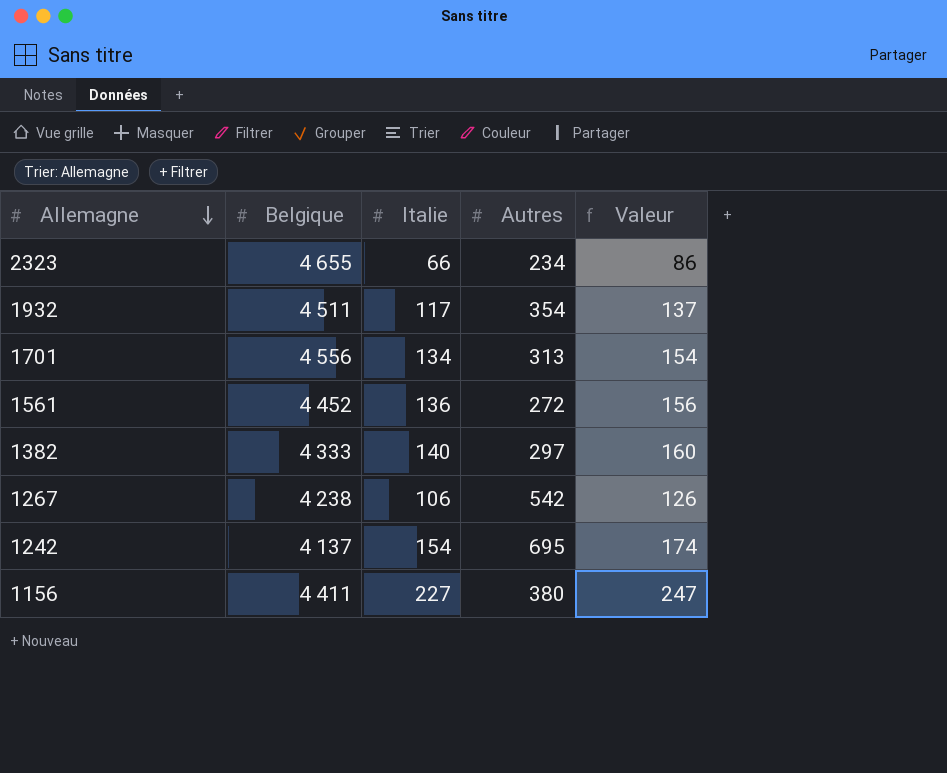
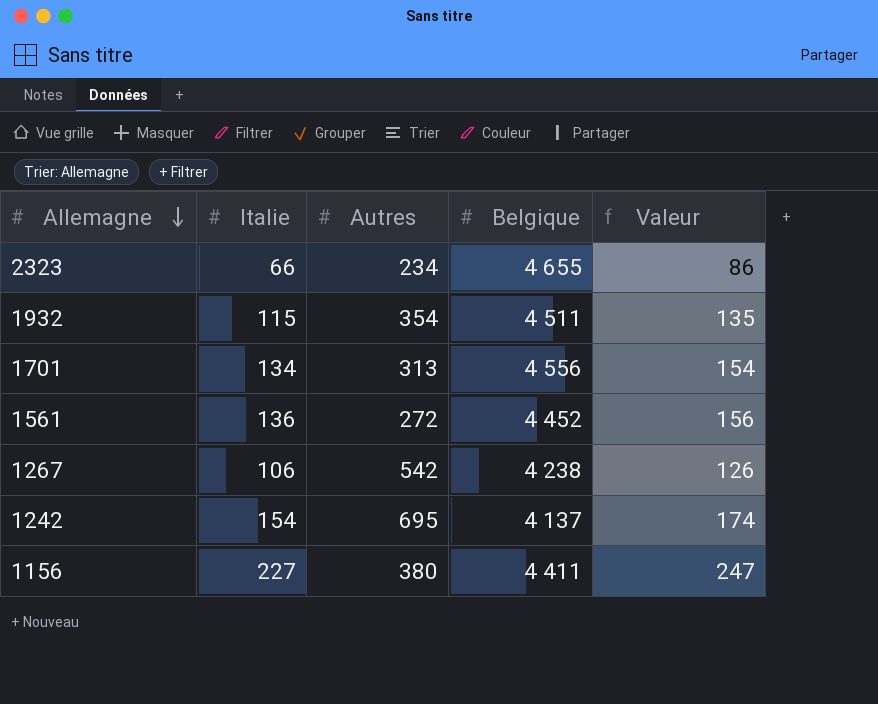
column Belgique | position: 2 -> 4
row 1382: 4 333 | 140 | 297 | 160 -> none
1932 | Italie: 117 -> 115
1932 | Valeur: 137 -> 135

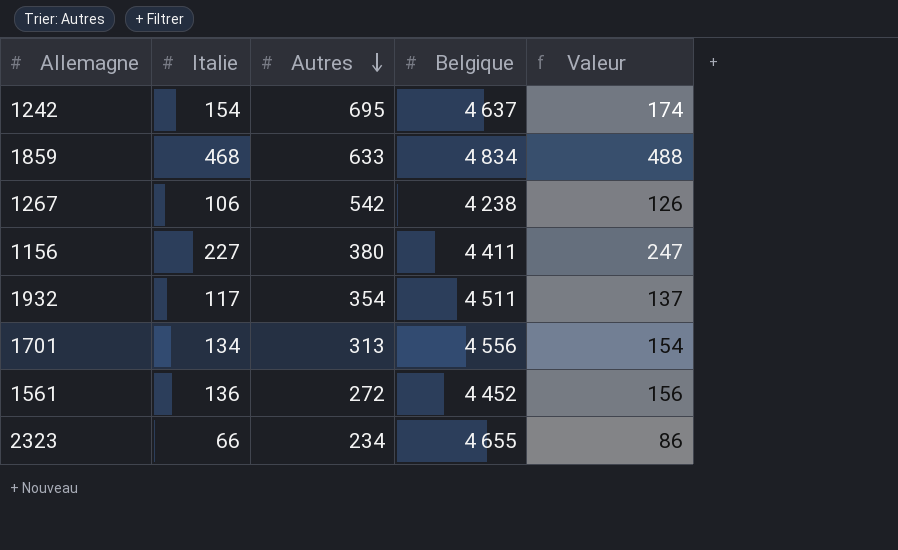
row order: Allemagne descending -> Autres descending
1242 | Belgique: 4 137 -> 4 637
row 1859: none -> 468 | 633 | 4 834 | 488
1932 | Italie: 115 -> 117
1932 | Valeur: 135 -> 137

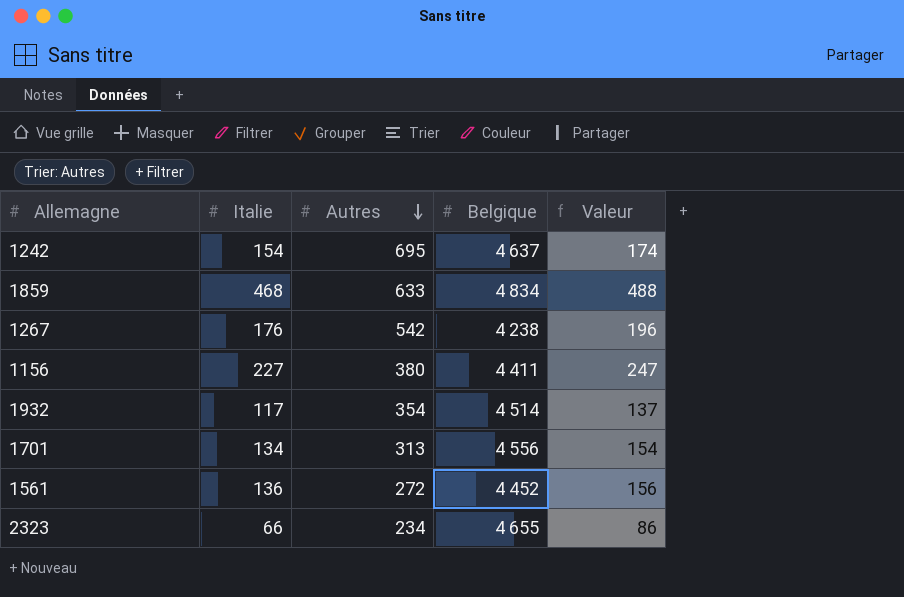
1267 | Italie: 106 -> 176
1267 | Valeur: 126 -> 196
1932 | Belgique: 4 511 -> 4 514

